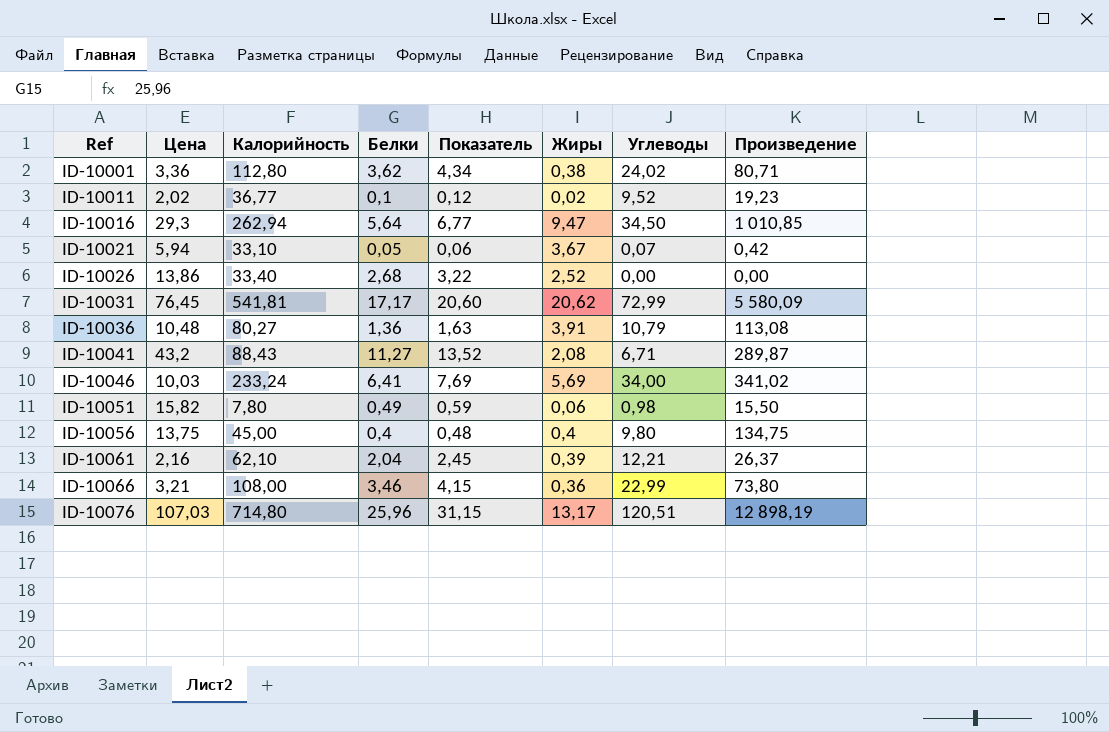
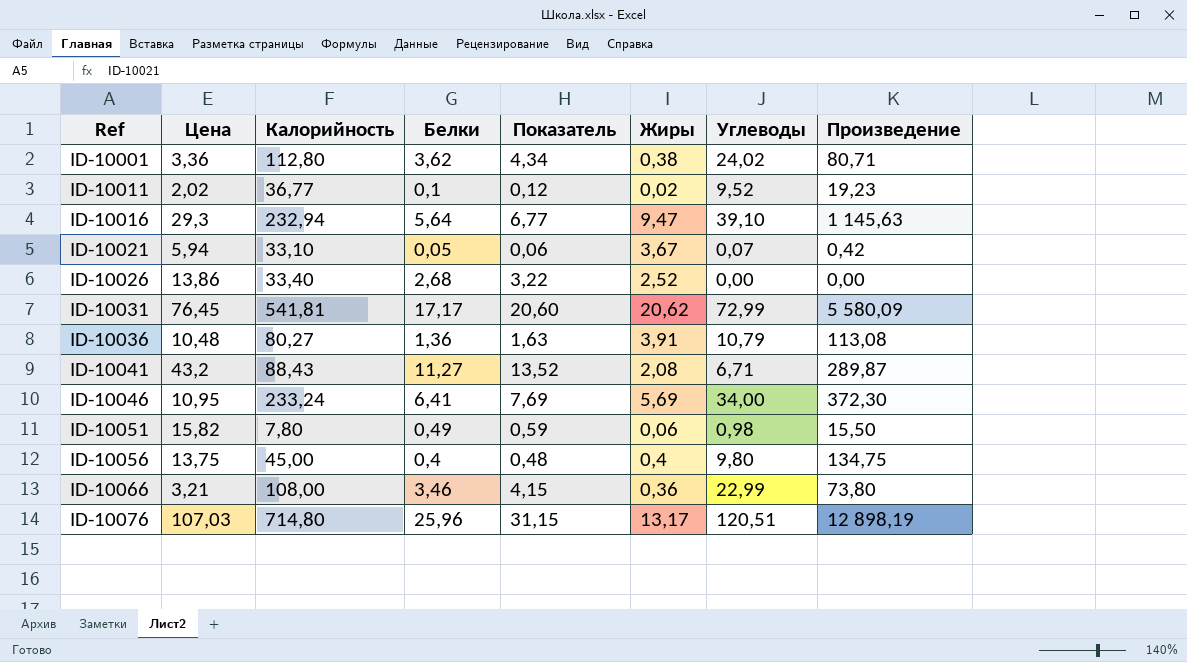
row ID-10061: 2,16 | 62,10 | 2,04 | 2,45 | 0,39 | 12,21 | 26,37 -> none
ID-10016 | Калорийность: 262,94 -> 232,94
ID-10016 | Углеводы: 34,50 -> 39,10
ID-10016 | Произведение: 1 010,85 -> 1 145,63
ID-10046 | Цена: 10,03 -> 10,95
ID-10046 | Произведение: 341,02 -> 372,30

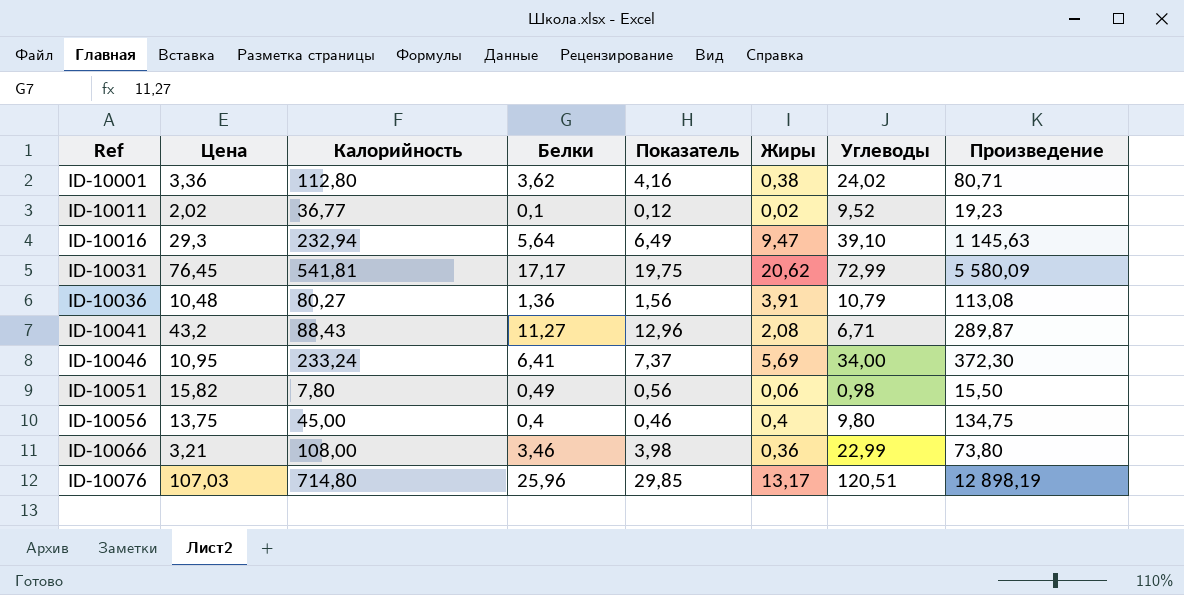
column Показатель | formula: [Белки] * 1,2 -> [Белки] * 1,15
row ID-10021: 5,94 | 33,10 | 0,05 | 0,06 | 3,67 | 0,07 | 0,42 -> none
row ID-10026: 13,86 | 33,40 | 2,68 | 3,22 | 2,52 | 0,00 | 0,00 -> none

